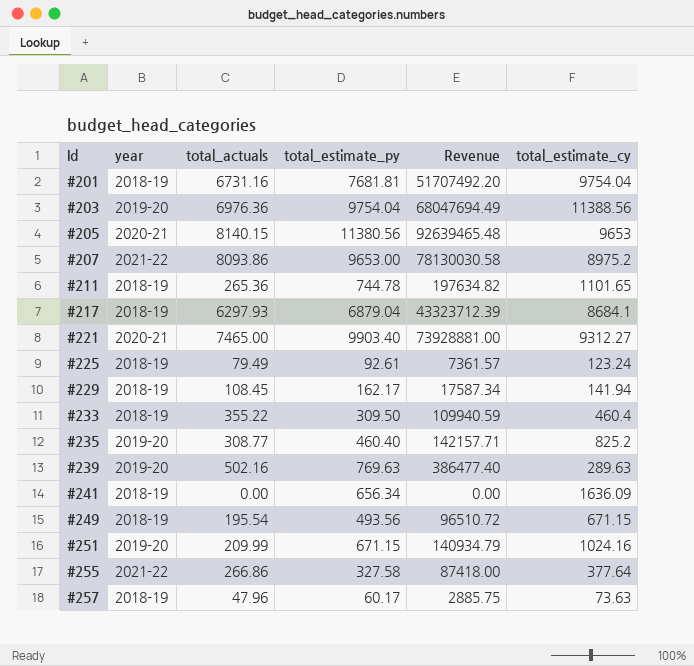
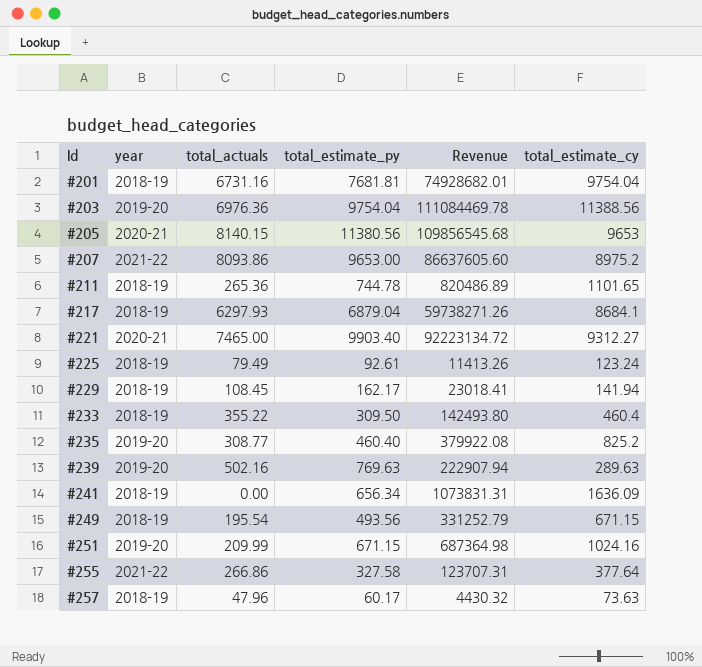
column Revenue | formula: [total_actuals] * [total_estimate_py] -> [total_estimate_py] * [total_estimate_cy]

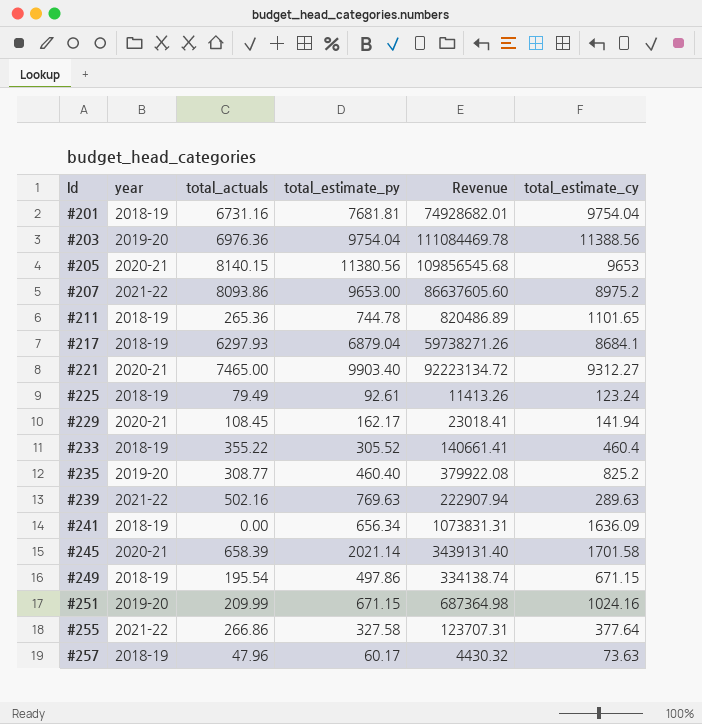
#229 | year: 2018-19 -> 2020-21
#233 | total_estimate_py: 309.50 -> 305.52
#233 | Revenue: 142493.80 -> 140661.41
#239 | year: 2019-20 -> 2021-22
row #245: none -> 2020-21 | 658.39 | 2021.14 | 3439131.40 | 1701.58
#249 | total_estimate_py: 493.56 -> 497.86
#249 | Revenue: 331252.79 -> 334138.74

